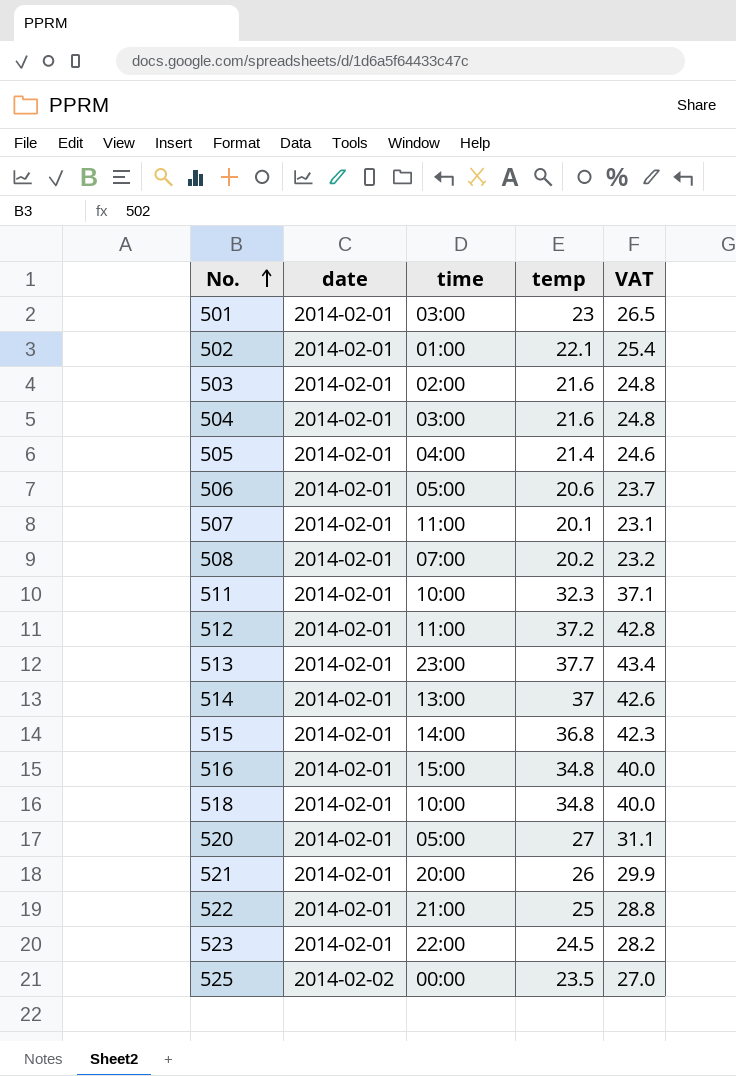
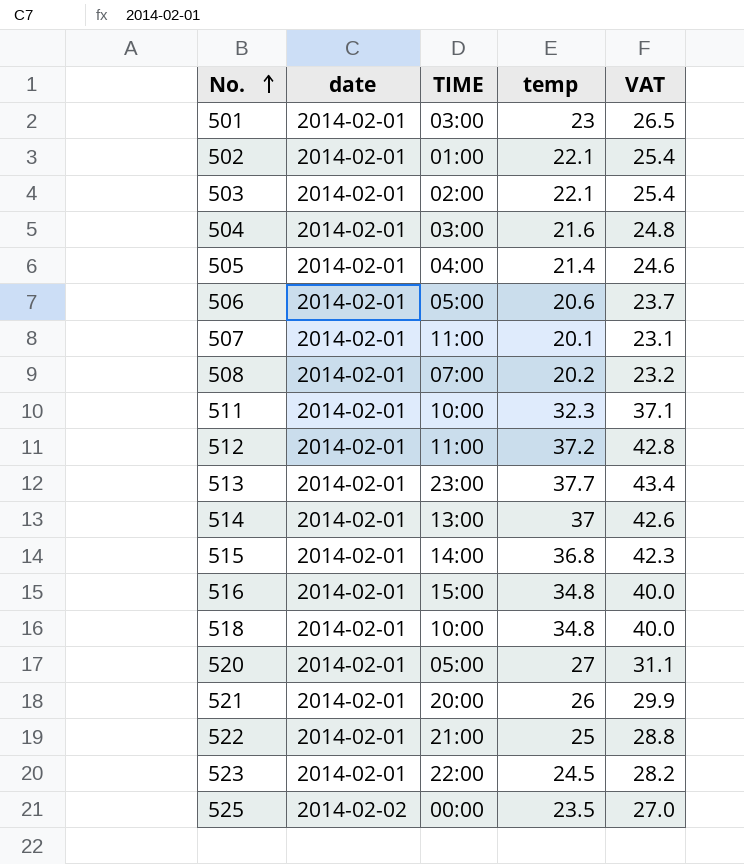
column name: time -> TIME
503 | temp: 21.6 -> 22.1
503 | VAT: 24.8 -> 25.4

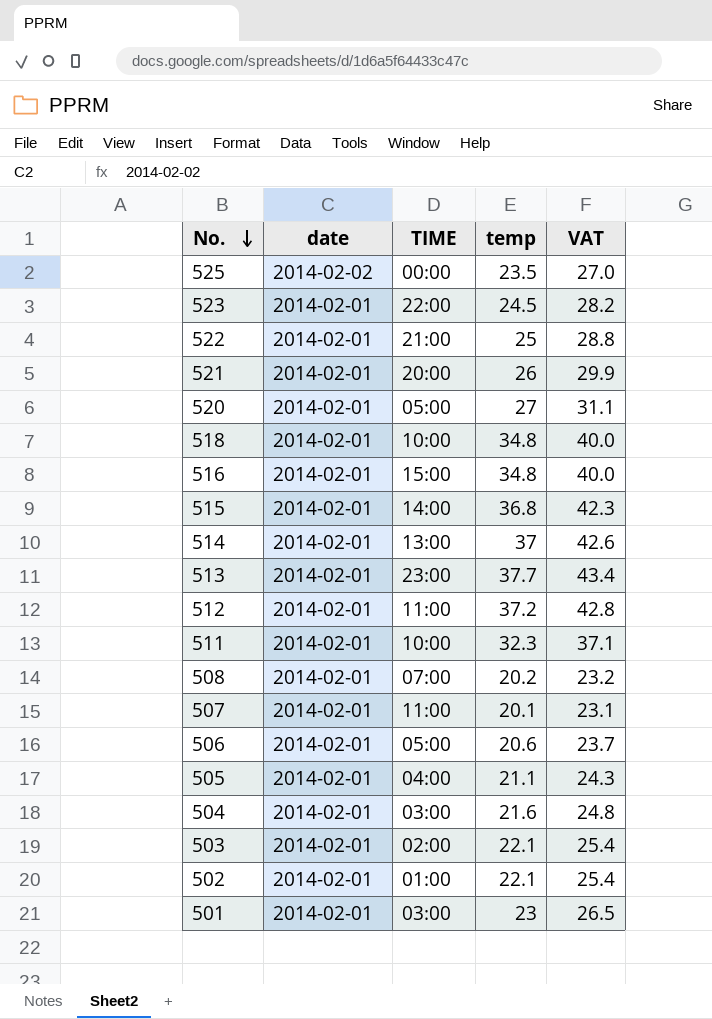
row order: No. ascending -> No. descending
505 | temp: 21.4 -> 21.1
505 | VAT: 24.6 -> 24.3

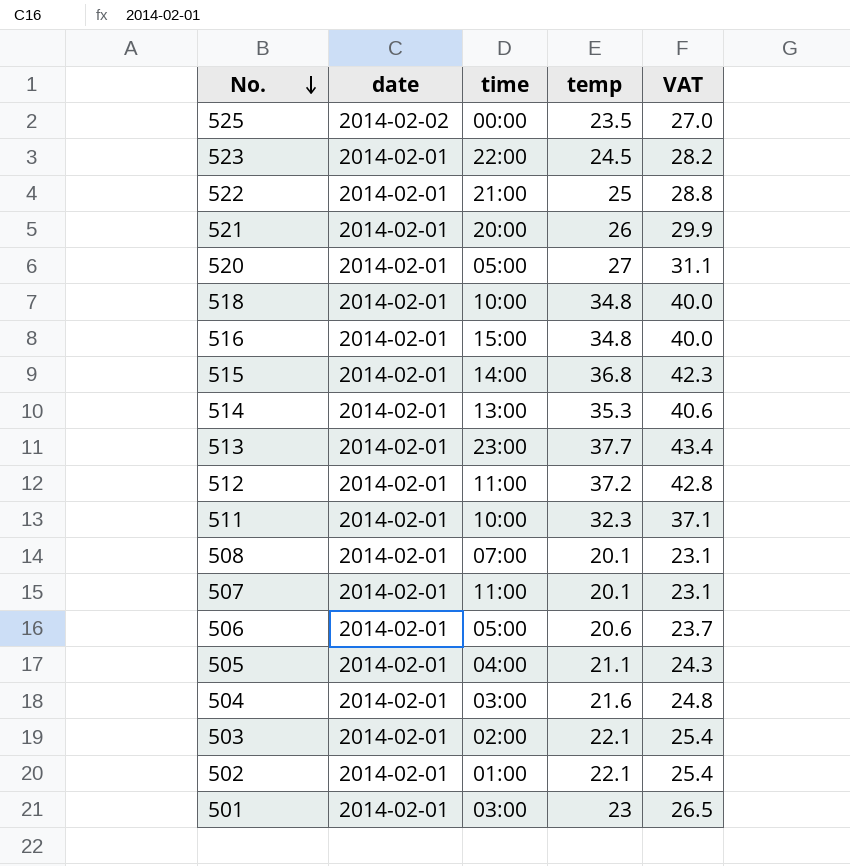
column name: TIME -> time
514 | temp: 37 -> 35.3
514 | VAT: 42.6 -> 40.6
508 | temp: 20.2 -> 20.1
508 | VAT: 23.2 -> 23.1

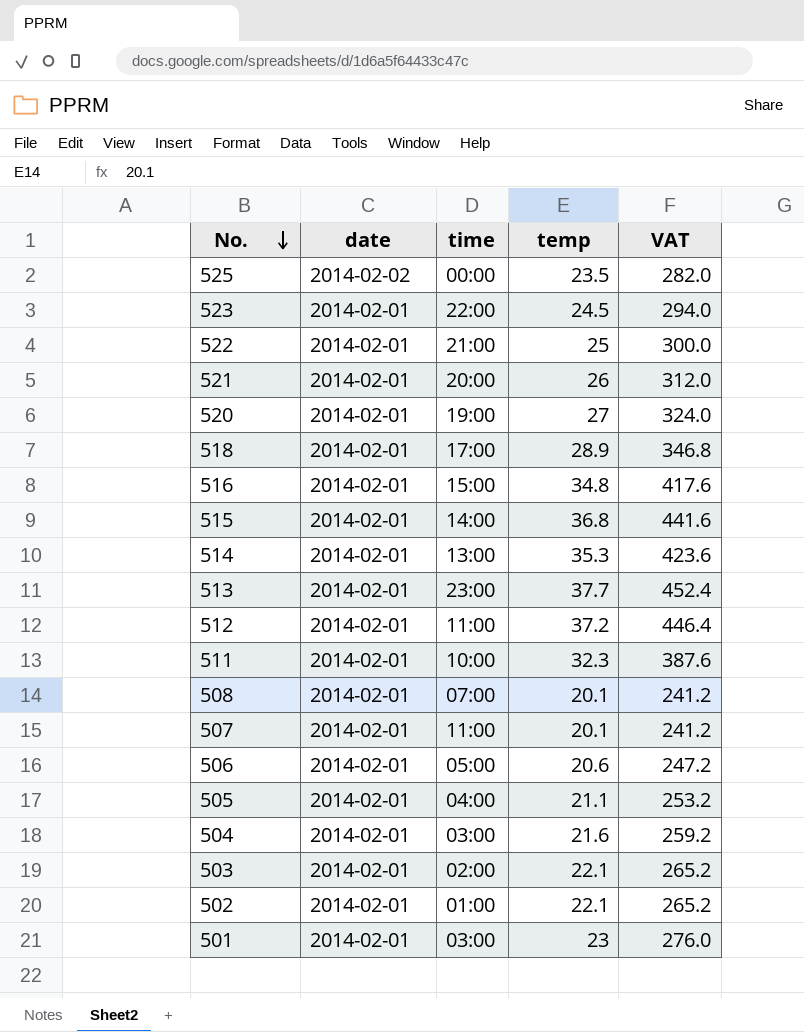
column VAT | formula: [temp] * 1.15 -> [temp] * 12
520 | time: 05:00 -> 19:00
518 | time: 10:00 -> 17:00
518 | temp: 34.8 -> 28.9

